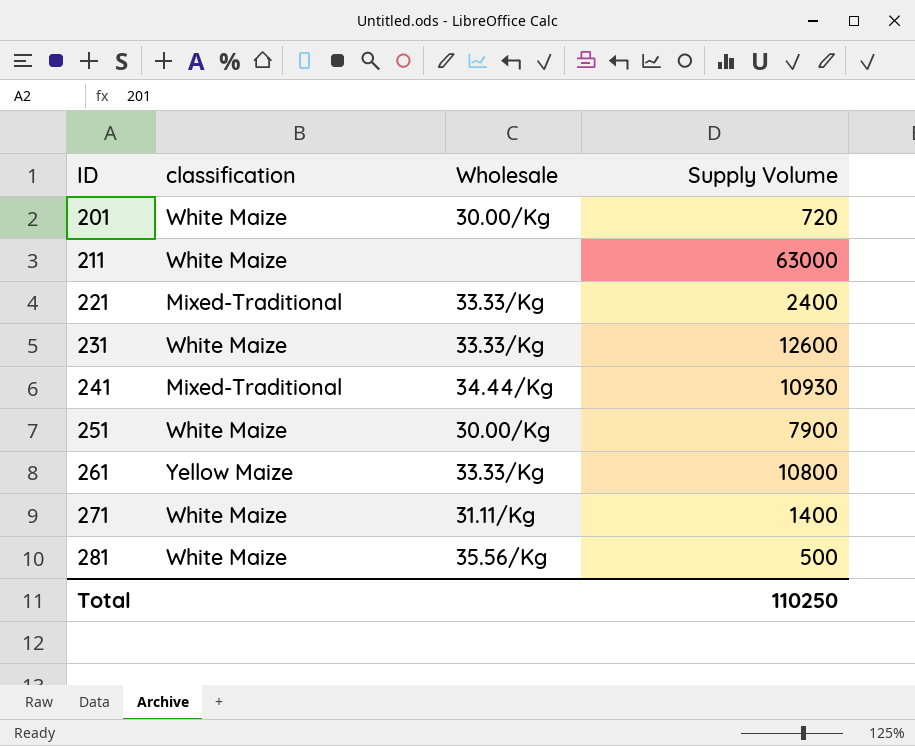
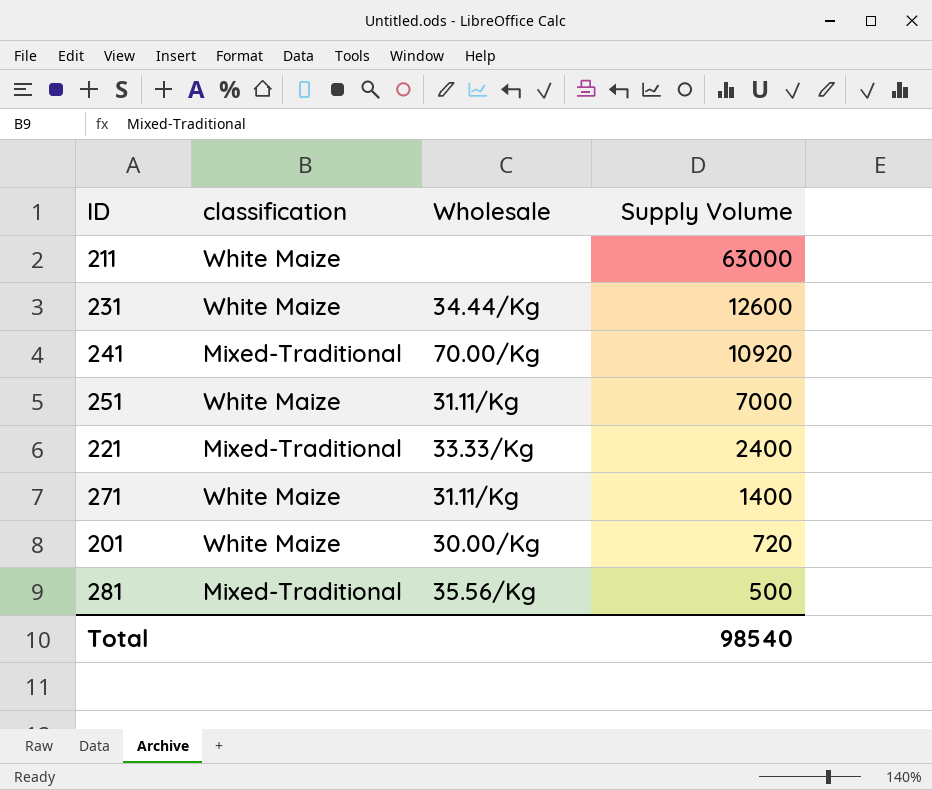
row order: ID ascending -> Supply Volume descending
row 261: Yellow Maize | 33.33/Kg | 10800 -> none
231 | Wholesale: 33.33/Kg -> 34.44/Kg
241 | Wholesale: 34.44/Kg -> 70.00/Kg
241 | Supply Volume: 10930 -> 10920
251 | Wholesale: 30.00/Kg -> 31.11/Kg
251 | Supply Volume: 7900 -> 7000
281 | classification: White Maize -> Mixed-Traditional
Total | Supply Volume: 110250 -> 98540

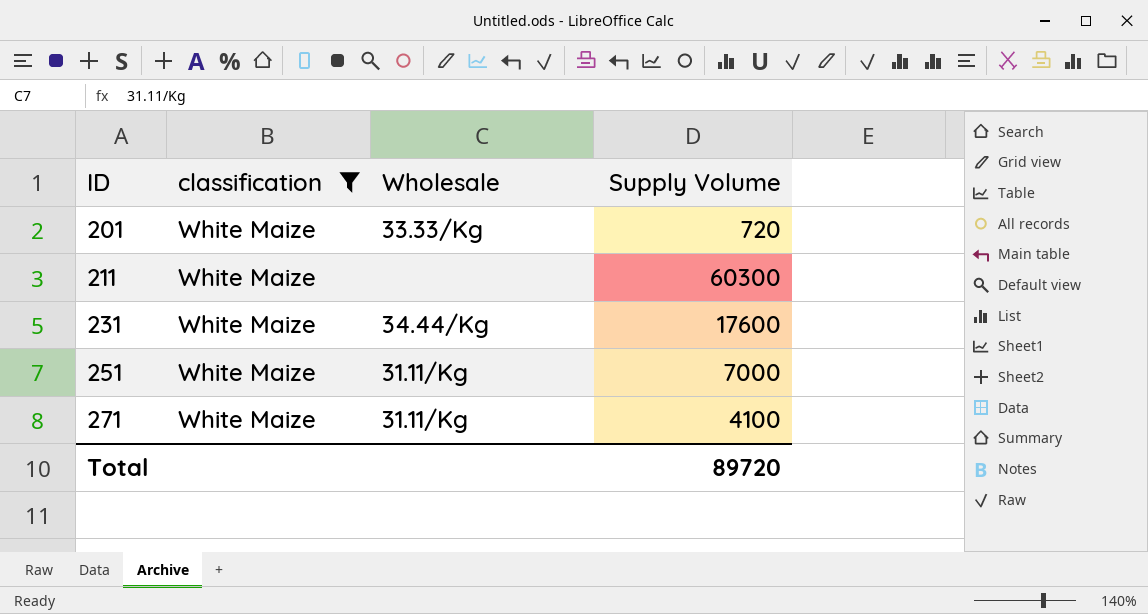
filter: none -> classification = White Maize
row order: Supply Volume descending -> ID ascending
201 | Wholesale: 30.00/Kg -> 33.33/Kg
211 | Supply Volume: 63000 -> 60300
231 | Supply Volume: 12600 -> 17600
271 | Supply Volume: 1400 -> 4100
Total | Supply Volume: 98540 -> 89720

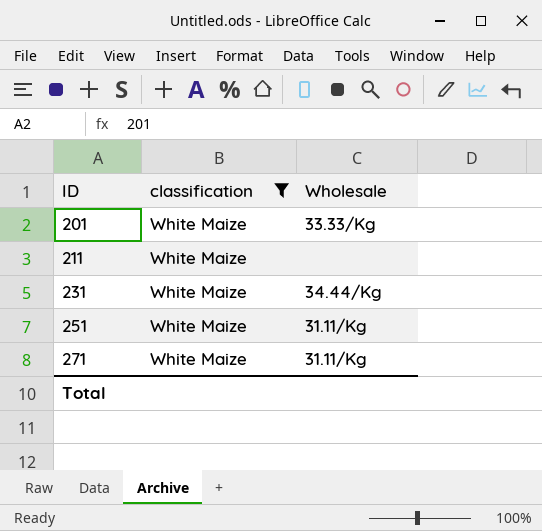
column Supply Volume | position: 4 -> none

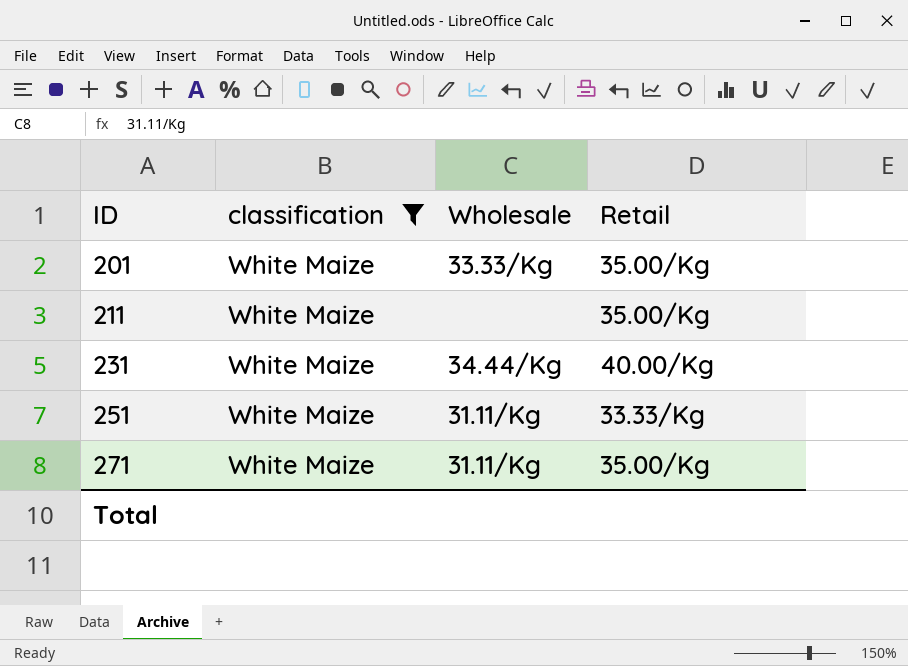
column Retail | position: none -> 4

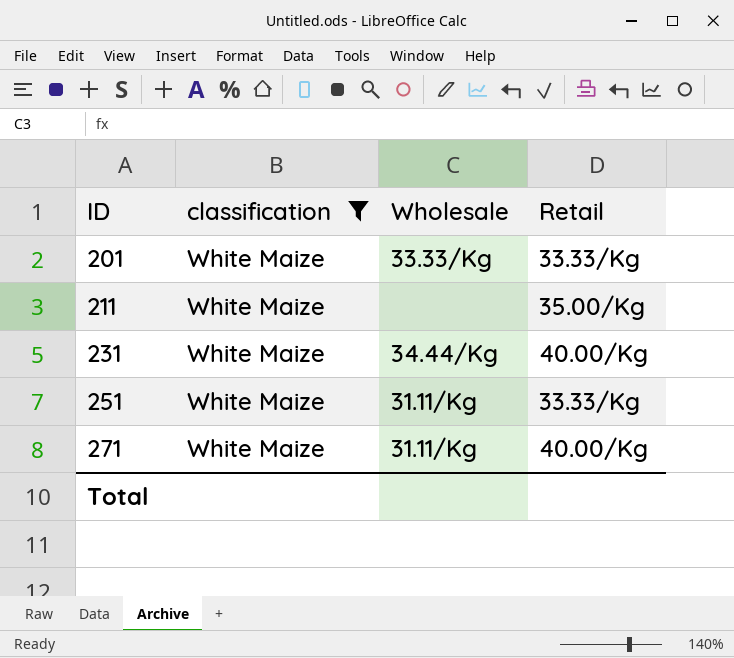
201 | Retail: 35.00/Kg -> 33.33/Kg
271 | Retail: 35.00/Kg -> 40.00/Kg

